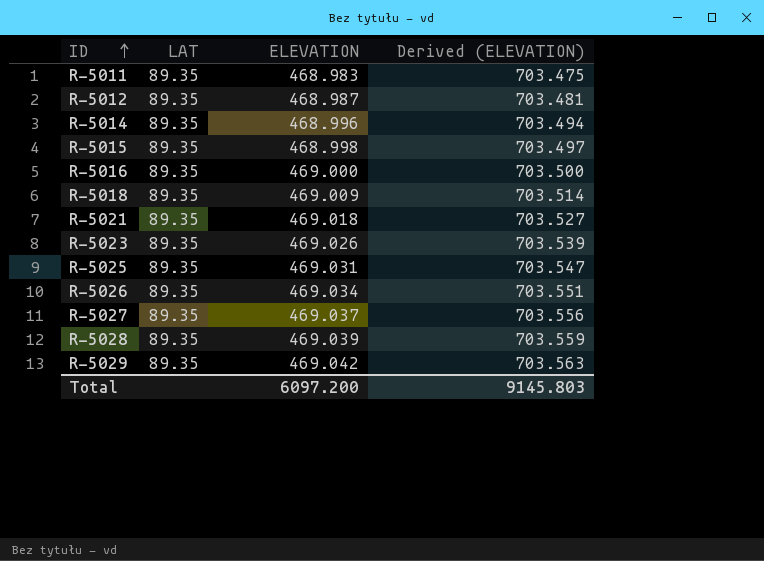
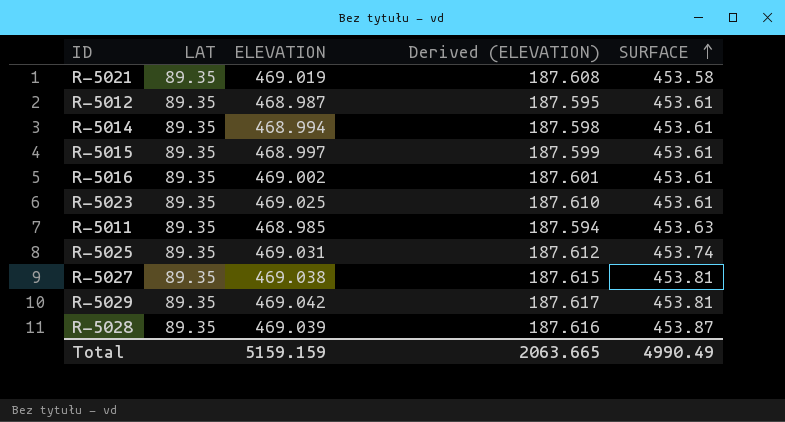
row order: ID ascending -> SURFACE ascending
column Derived (ELEVATION) | formula: [ELEVATION] * 1.5 -> [ELEVATION] * 0.4
column SURFACE | position: none -> 5
row R-5018: 89.35 | 469.009 | 703.514 -> none
row R-5026: 89.35 | 469.034 | 703.551 -> none
R-5021 | ELEVATION: 469.018 -> 469.019
R-5014 | ELEVATION: 468.996 -> 468.994
R-5015 | ELEVATION: 468.998 -> 468.997
R-5016 | ELEVATION: 469.000 -> 469.002
R-5023 | ELEVATION: 469.026 -> 469.025
R-5011 | ELEVATION: 468.983 -> 468.985
R-5027 | ELEVATION: 469.037 -> 469.038
Total | ELEVATION: 6097.200 -> 5159.159
Total | Derived (ELEVATION): 9145.803 -> 2063.665

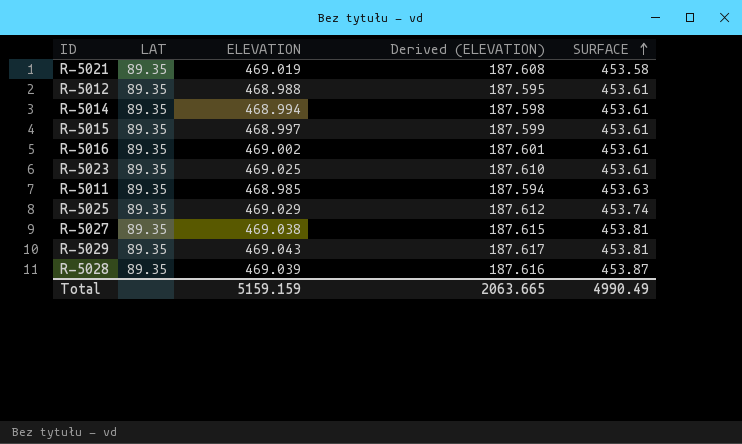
R-5012 | ELEVATION: 468.987 -> 468.988
R-5025 | ELEVATION: 469.031 -> 469.029
R-5029 | ELEVATION: 469.042 -> 469.043

